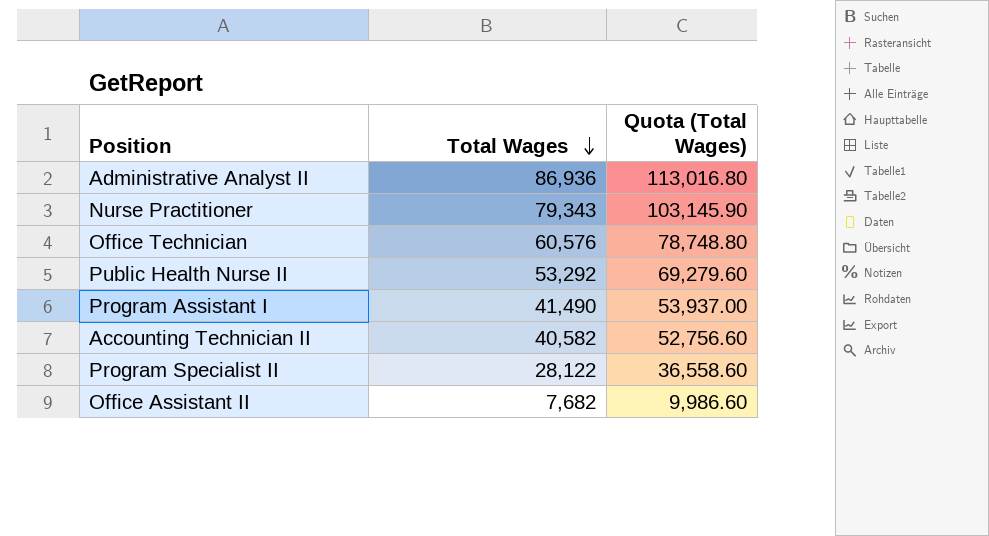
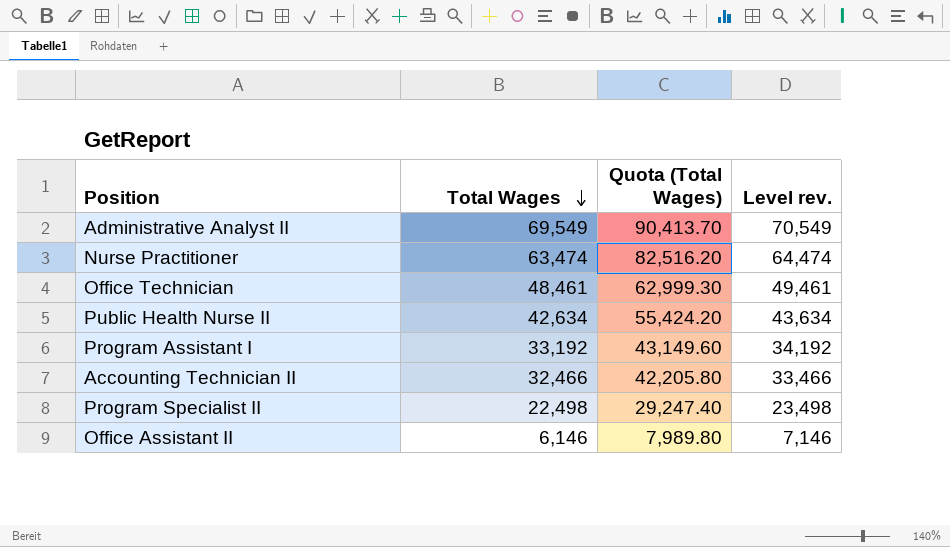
column Level rev. | formula: none -> [Total Wages] + 1000
Administrative Analyst II | Total Wages: 86,936 -> 69,549
Administrative Analyst II | Quota (Total Wages): 113,016.80 -> 90,413.70
Nurse Practitioner | Total Wages: 79,343 -> 63,474
Nurse Practitioner | Quota (Total Wages): 103,145.90 -> 82,516.20
Office Technician | Total Wages: 60,576 -> 48,461
Office Technician | Quota (Total Wages): 78,748.80 -> 62,999.30
Public Health Nurse II | Total Wages: 53,292 -> 42,634
Public Health Nurse II | Quota (Total Wages): 69,279.60 -> 55,424.20
Program Assistant I | Total Wages: 41,490 -> 33,192
Program Assistant I | Quota (Total Wages): 53,937.00 -> 43,149.60
Accounting Technician II | Total Wages: 40,582 -> 32,466
Accounting Technician II | Quota (Total Wages): 52,756.60 -> 42,205.80
Program Specialist II | Total Wages: 28,122 -> 22,498
Program Specialist II | Quota (Total Wages): 36,558.60 -> 29,247.40
Office Assistant II | Total Wages: 7,682 -> 6,146
Office Assistant II | Quota (Total Wages): 9,986.60 -> 7,989.80

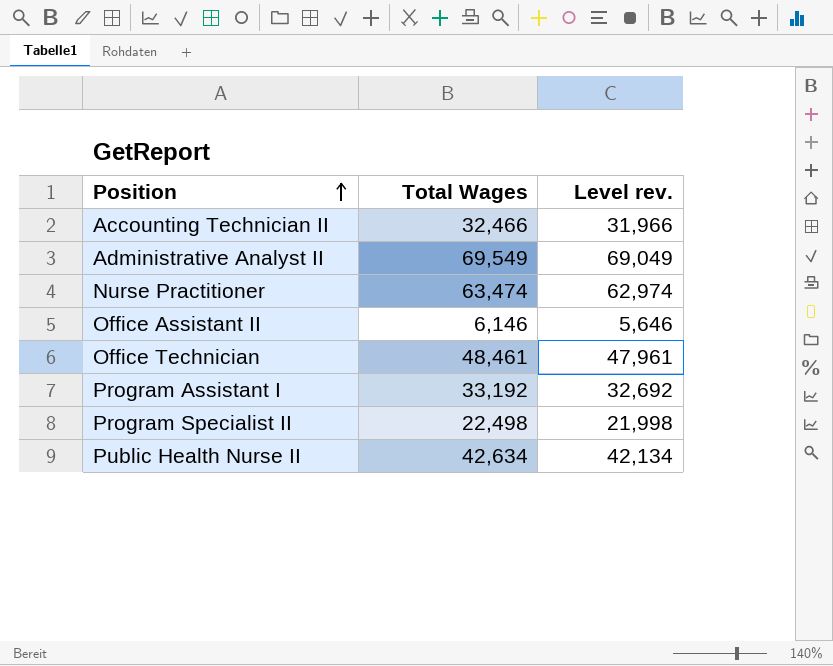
row order: Total Wages descending -> Position ascending
column Quota (Total Wages) | formula: [Total Wages] * 1.3 -> none
column Level rev. | formula: [Total Wages] + 1000 -> [Total Wages] - 500

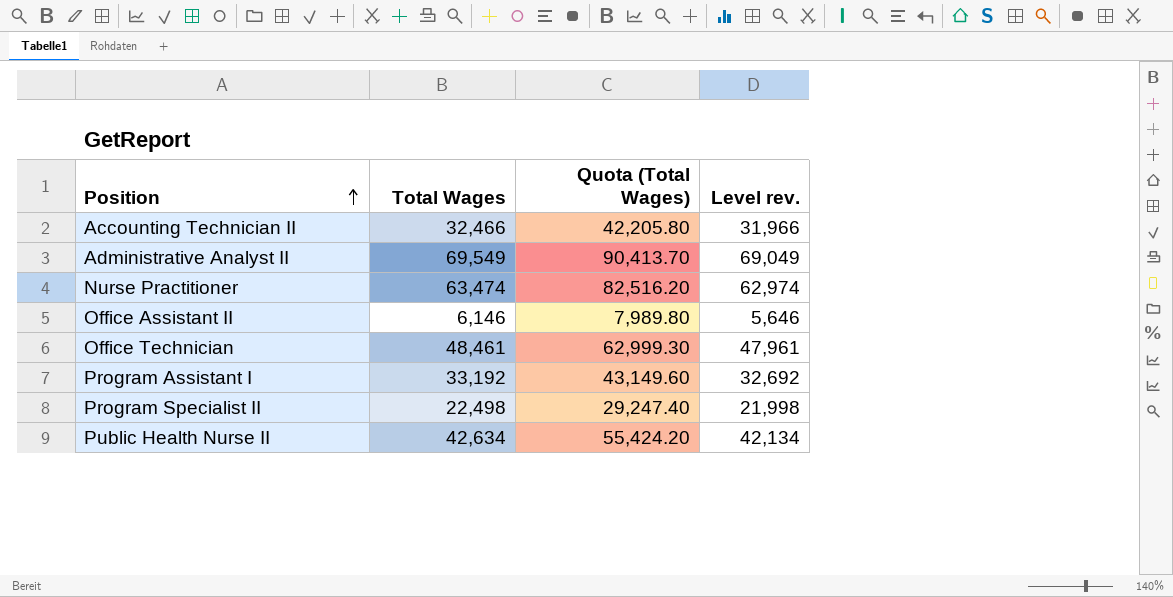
column Quota (Total Wages) | formula: none -> [Total Wages] * 1.3

